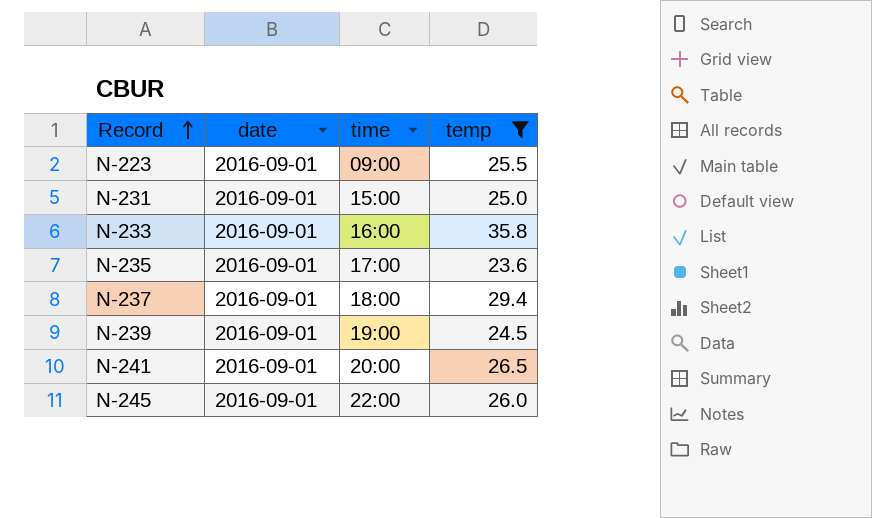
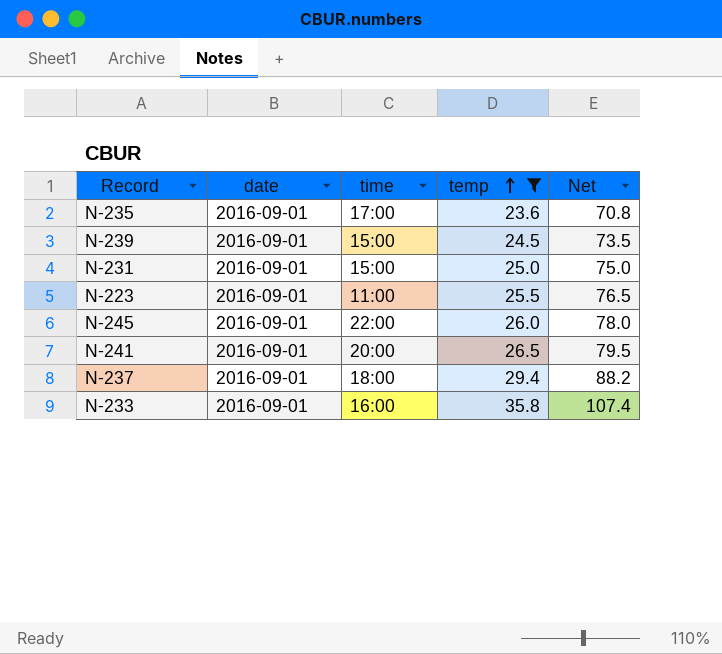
row order: Record ascending -> temp ascending
column Net | formula: none -> [temp] * 3
N-239 | time: 19:00 -> 15:00
N-223 | time: 09:00 -> 11:00

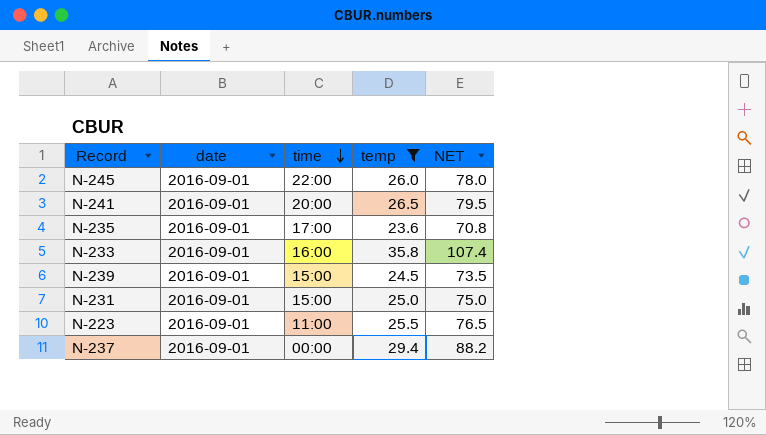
row order: temp ascending -> time descending
column name: Net -> NET
N-237 | time: 18:00 -> 00:00

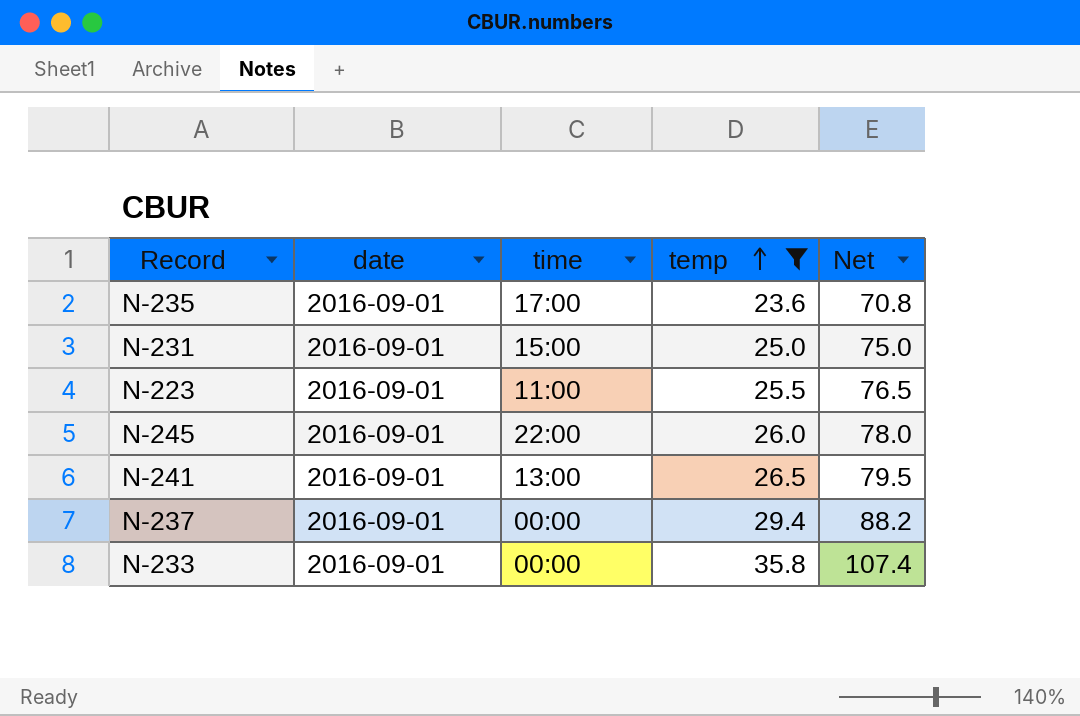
row order: time descending -> temp ascending
column name: NET -> Net
row N-239: 2016-09-01 | 15:00 | 24.5 | 73.5 -> none
N-241 | time: 20:00 -> 13:00
N-233 | time: 16:00 -> 00:00

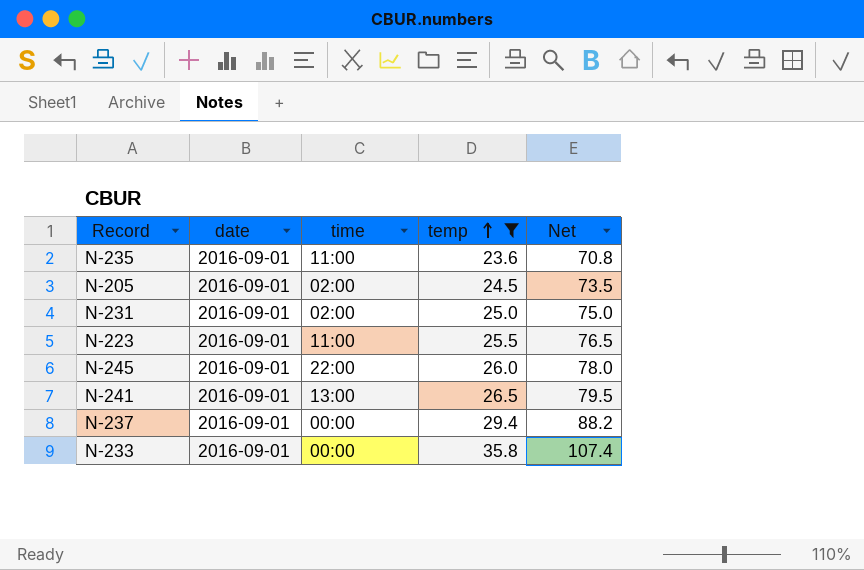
N-235 | time: 17:00 -> 11:00
row N-205: none -> 2016-09-01 | 02:00 | 24.5 | 73.5
N-231 | time: 15:00 -> 02:00

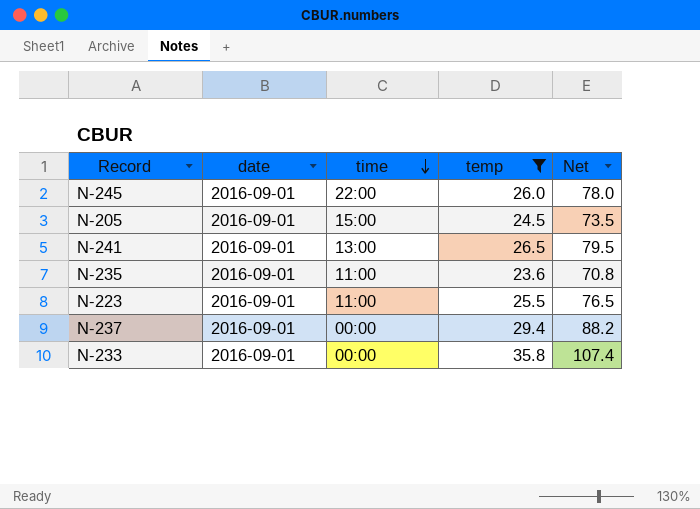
row order: temp ascending -> time descending
row N-231: 2016-09-01 | 02:00 | 25.0 | 75.0 -> none
N-205 | time: 02:00 -> 15:00

